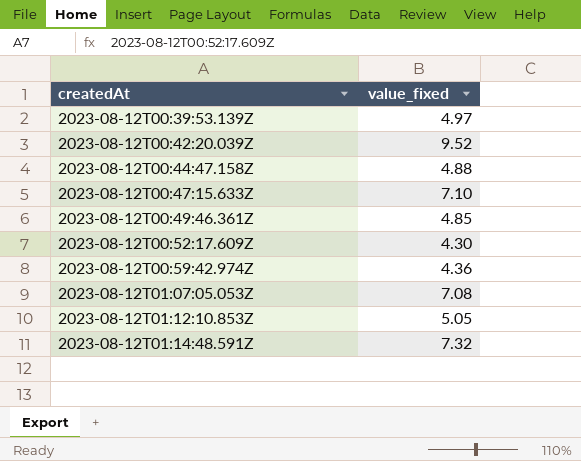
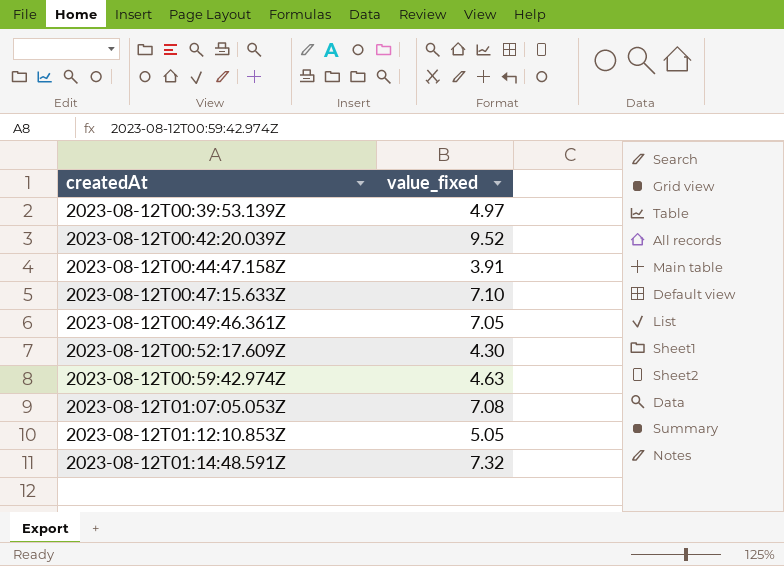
2023-08-12T00:44:47.158Z | value_fixed: 4.88 -> 3.91
2023-08-12T00:49:46.361Z | value_fixed: 4.85 -> 7.05
2023-08-12T00:59:42.974Z | value_fixed: 4.36 -> 4.63

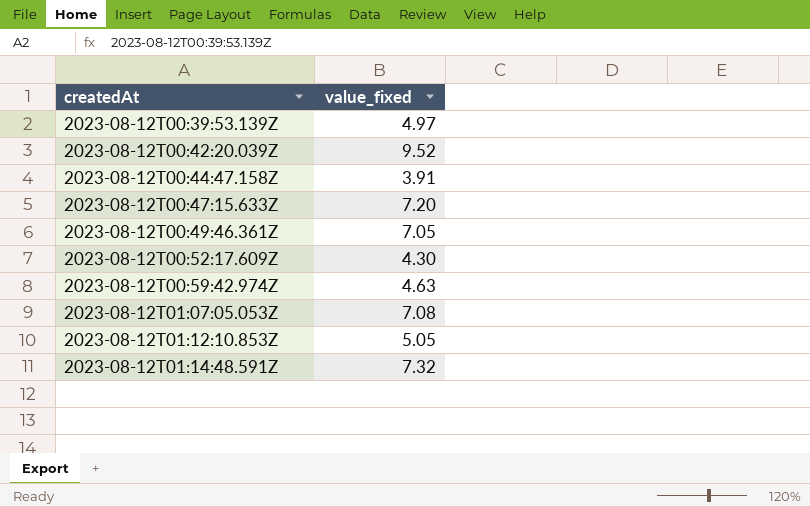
2023-08-12T00:47:15.633Z | value_fixed: 7.10 -> 7.20

